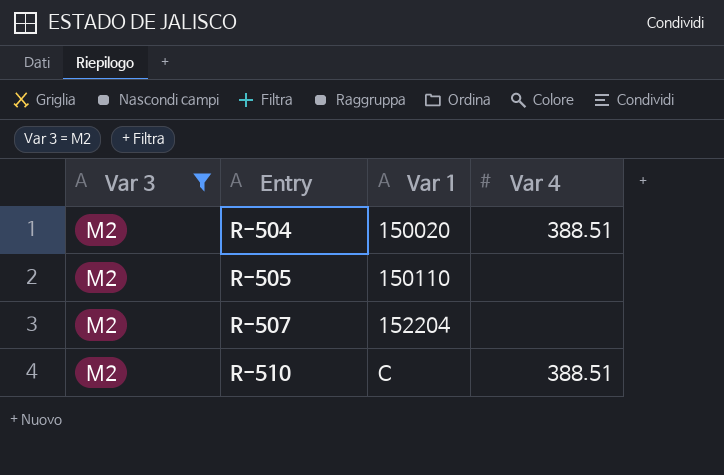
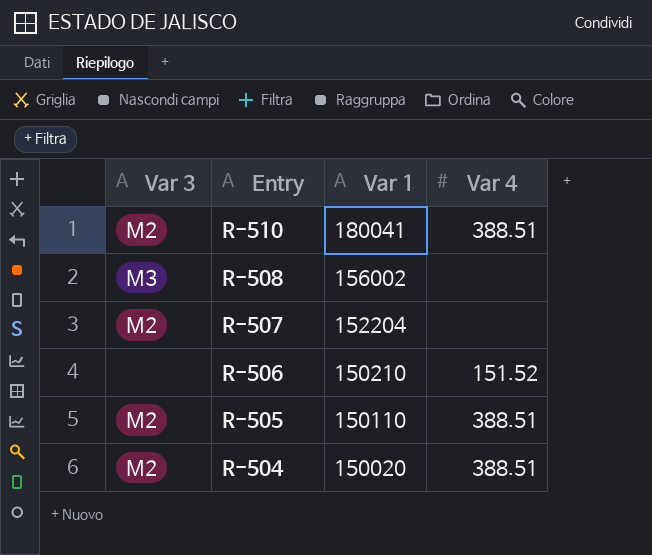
filter: Var 3 = M2 -> none
row order: Entry ascending -> Entry descending
R-510 | Var 1: C -> 180041
R-505 | Var 4: none -> 388.51

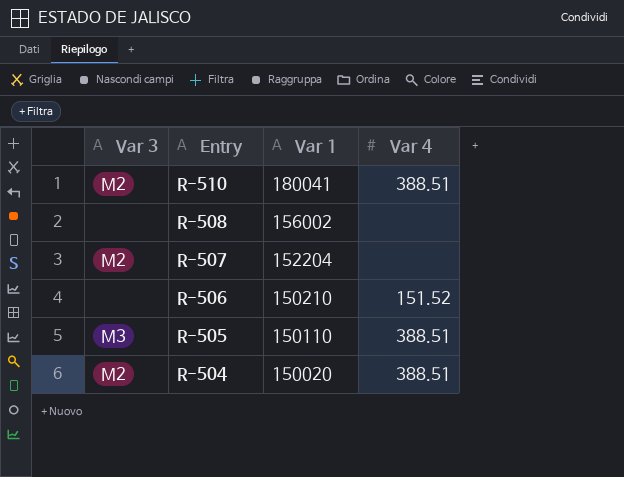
R-508 | Var 3: M3 -> none
R-505 | Var 3: M2 -> M3

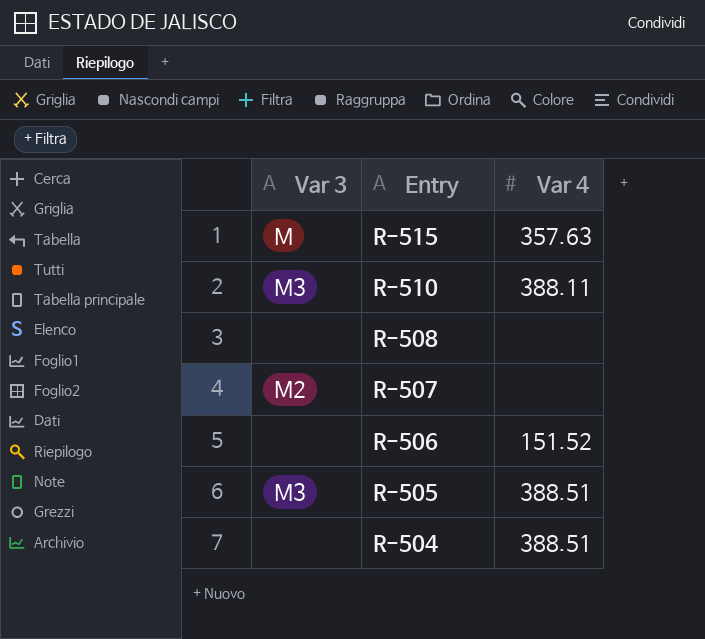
column Var 1 | position: 3 -> none
row R-515: none -> M | 357.63
R-510 | Var 3: M2 -> M3
R-510 | Var 4: 388.51 -> 388.11
R-504 | Var 3: M2 -> none

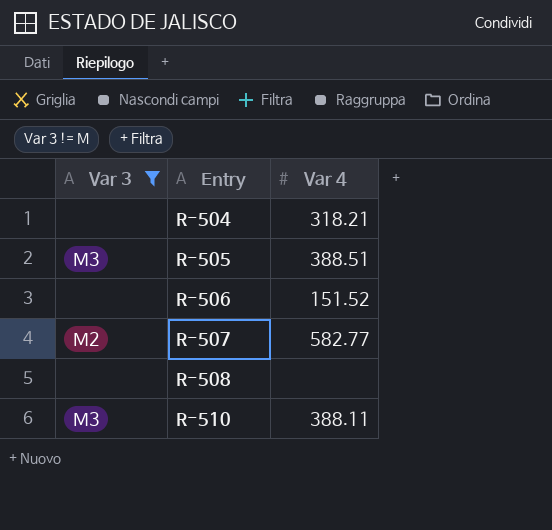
filter: none -> Var 3 != M
row order: Entry descending -> Entry ascending
R-504 | Var 4: 388.51 -> 318.21
R-507 | Var 4: none -> 582.77

